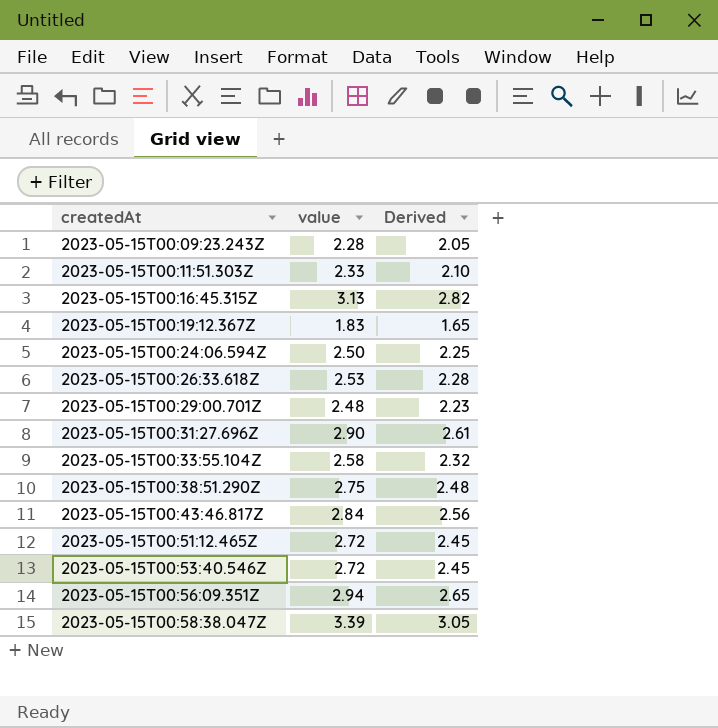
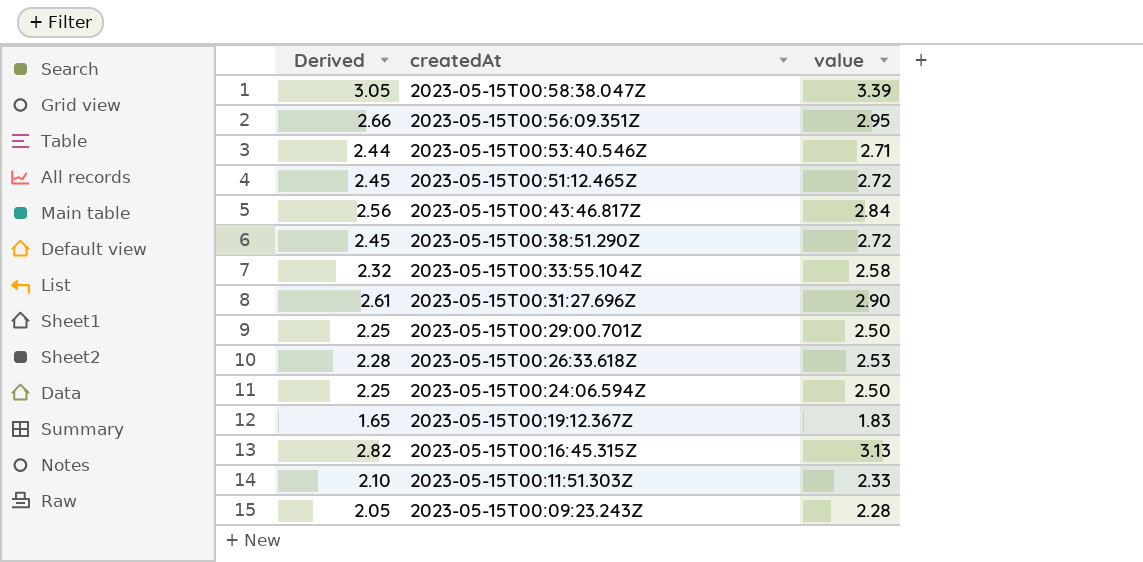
row order: createdAt ascending -> createdAt descending
column Derived | position: 3 -> 1
2023-05-15T00:56:09.351Z | Derived: 2.65 -> 2.66
2023-05-15T00:56:09.351Z | value: 2.94 -> 2.95
2023-05-15T00:53:40.546Z | Derived: 2.45 -> 2.44
2023-05-15T00:53:40.546Z | value: 2.72 -> 2.71
2023-05-15T00:38:51.290Z | Derived: 2.48 -> 2.45
2023-05-15T00:38:51.290Z | value: 2.75 -> 2.72
2023-05-15T00:29:00.701Z | Derived: 2.23 -> 2.25
2023-05-15T00:29:00.701Z | value: 2.48 -> 2.50

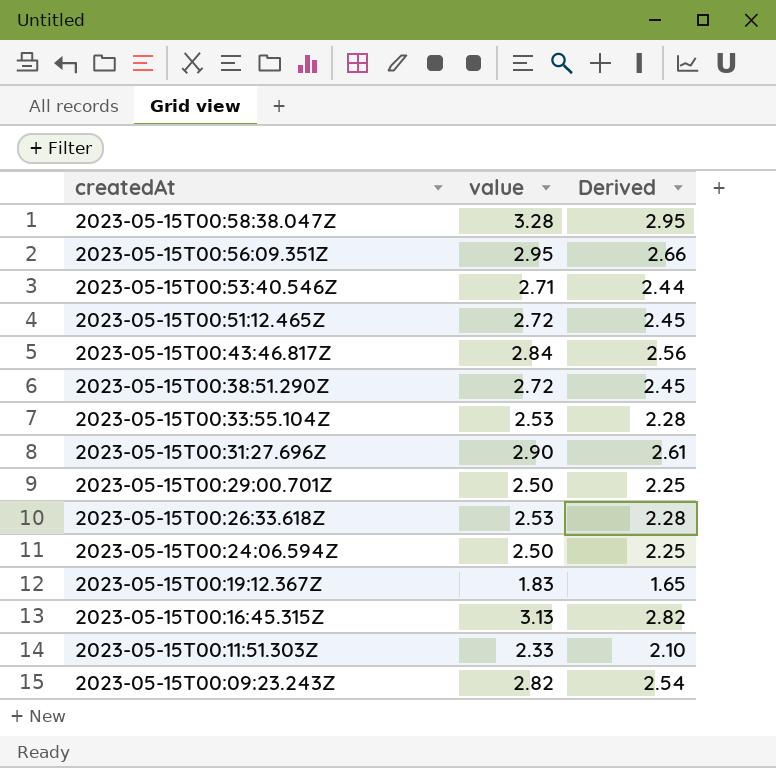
column Derived | position: 1 -> 3
2023-05-15T00:58:38.047Z | value: 3.39 -> 3.28
2023-05-15T00:58:38.047Z | Derived: 3.05 -> 2.95
2023-05-15T00:33:55.104Z | value: 2.58 -> 2.53
2023-05-15T00:33:55.104Z | Derived: 2.32 -> 2.28
2023-05-15T00:09:23.243Z | value: 2.28 -> 2.82
2023-05-15T00:09:23.243Z | Derived: 2.05 -> 2.54

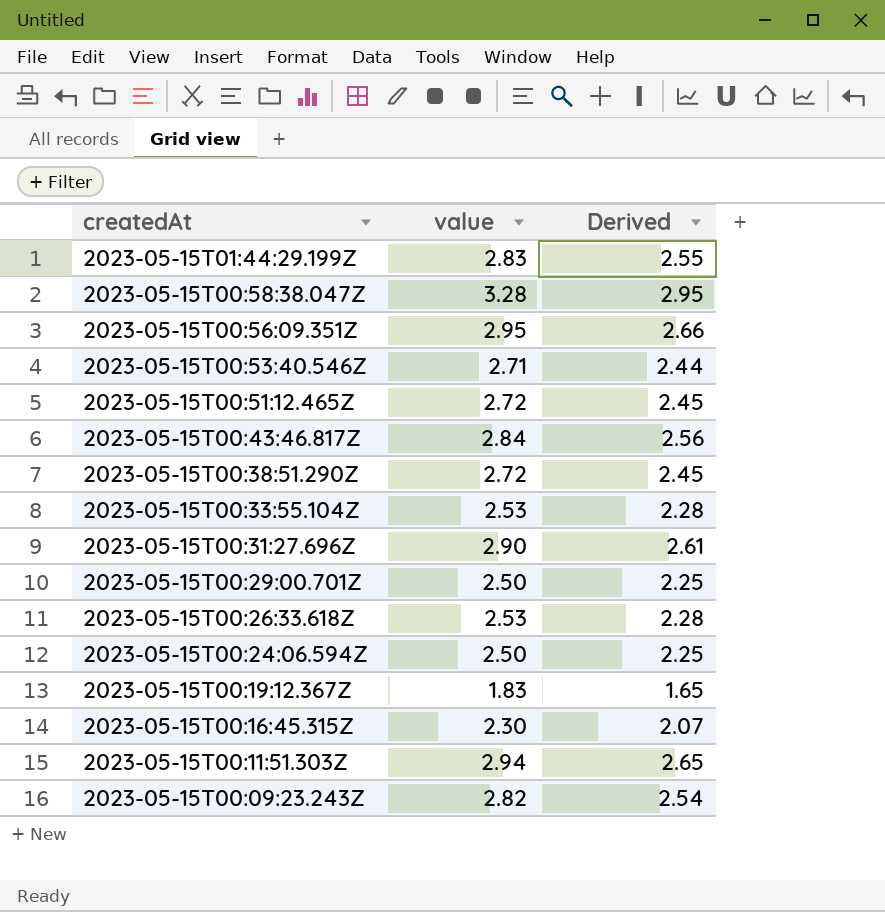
row 2023-05-15T01:44:29.199Z: none -> 2.83 | 2.55
2023-05-15T00:16:45.315Z | value: 3.13 -> 2.30
2023-05-15T00:16:45.315Z | Derived: 2.82 -> 2.07
2023-05-15T00:11:51.303Z | value: 2.33 -> 2.94
2023-05-15T00:11:51.303Z | Derived: 2.10 -> 2.65

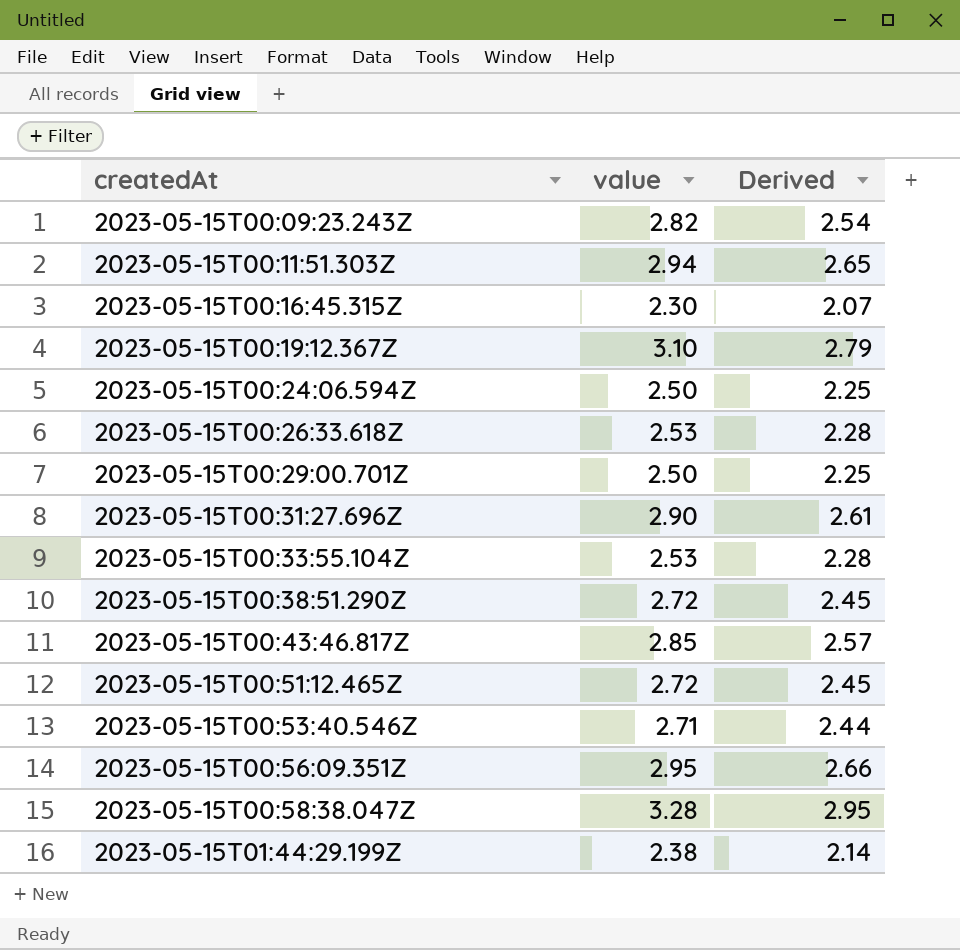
row order: createdAt descending -> createdAt ascending
2023-05-15T00:19:12.367Z | value: 1.83 -> 3.10
2023-05-15T00:19:12.367Z | Derived: 1.65 -> 2.79
2023-05-15T00:43:46.817Z | value: 2.84 -> 2.85
2023-05-15T00:43:46.817Z | Derived: 2.56 -> 2.57
2023-05-15T01:44:29.199Z | value: 2.83 -> 2.38
2023-05-15T01:44:29.199Z | Derived: 2.55 -> 2.14

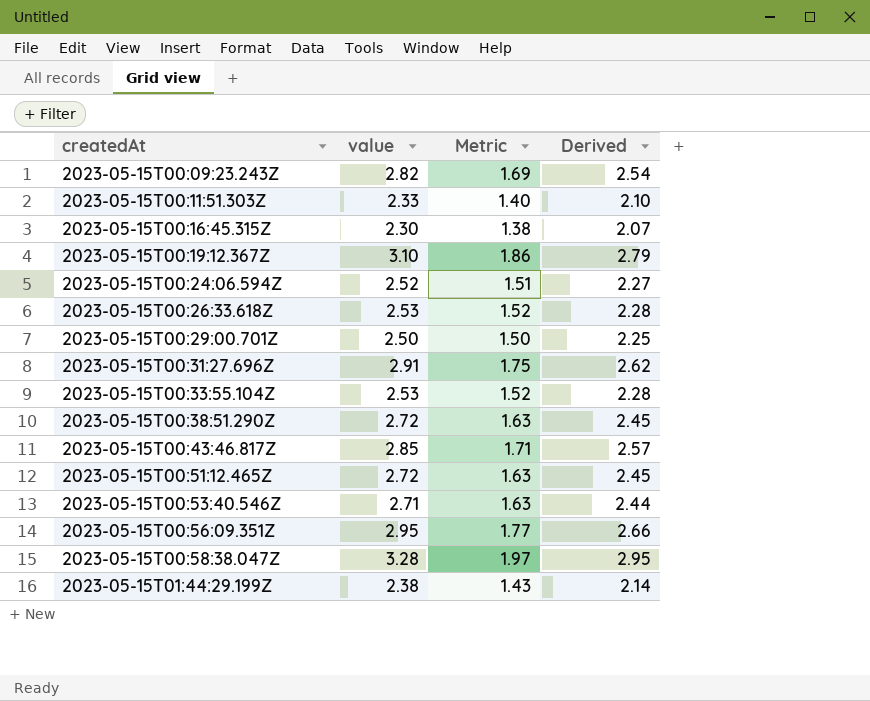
column Metric | formula: none -> [value] * 0.6
2023-05-15T00:11:51.303Z | value: 2.94 -> 2.33
2023-05-15T00:11:51.303Z | Derived: 2.65 -> 2.10
2023-05-15T00:24:06.594Z | value: 2.50 -> 2.52
2023-05-15T00:24:06.594Z | Derived: 2.25 -> 2.27
2023-05-15T00:31:27.696Z | value: 2.90 -> 2.91
2023-05-15T00:31:27.696Z | Derived: 2.61 -> 2.62

